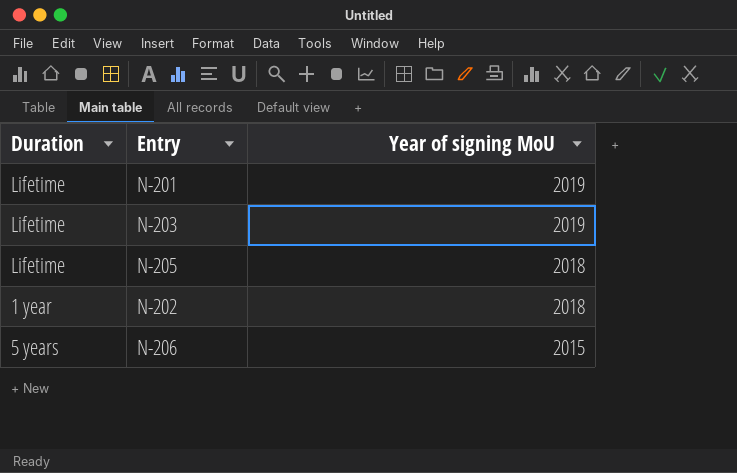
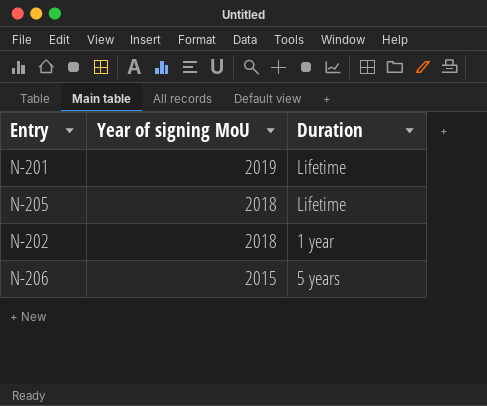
column Duration | position: 1 -> 3
row N-203: Lifetime | 2019 -> none

